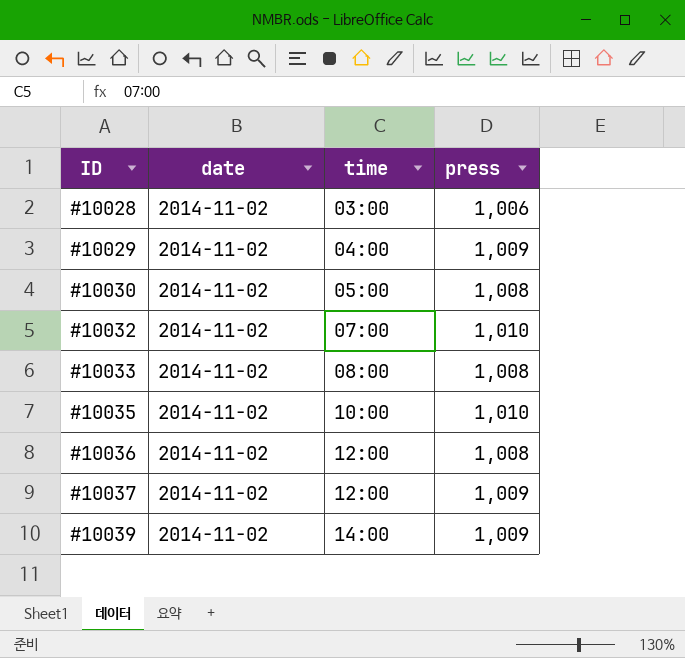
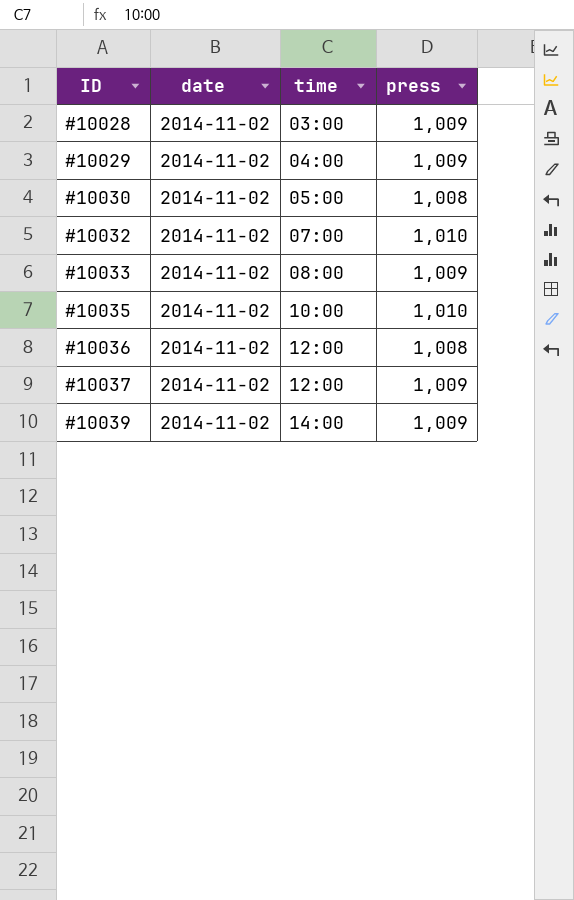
#10028 | press: 1,006 -> 1,009
#10033 | press: 1,008 -> 1,009

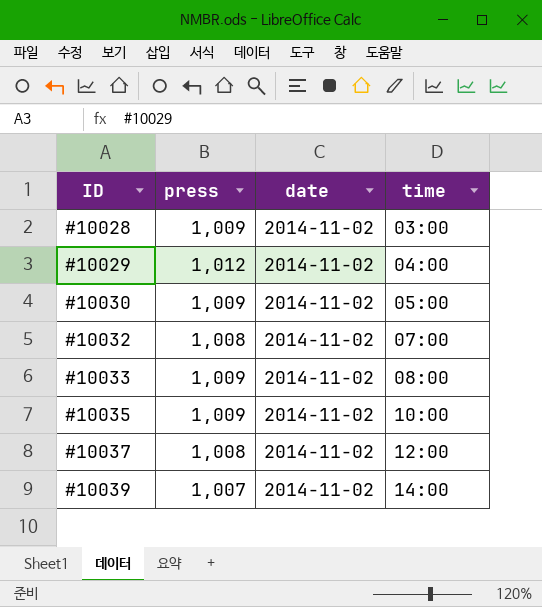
column press | position: 4 -> 2
row #10036: 2014-11-02 | 12:00 | 1,008 -> none
#10029 | press: 1,009 -> 1,012
#10030 | press: 1,008 -> 1,009
#10032 | press: 1,010 -> 1,008
#10035 | press: 1,010 -> 1,009
#10037 | press: 1,009 -> 1,008
#10039 | press: 1,009 -> 1,007

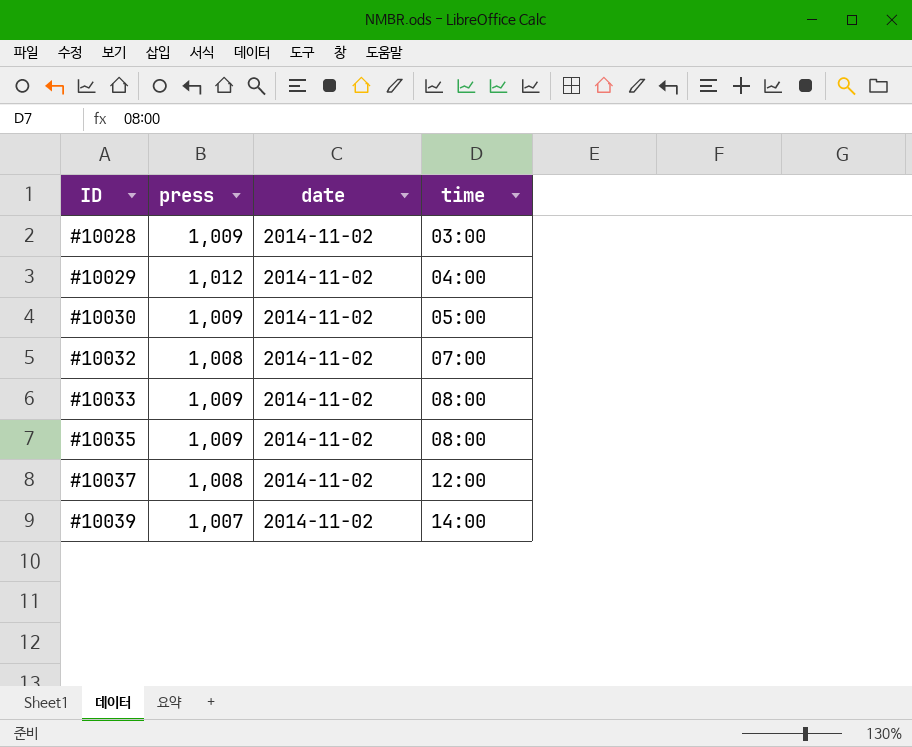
#10035 | time: 10:00 -> 08:00

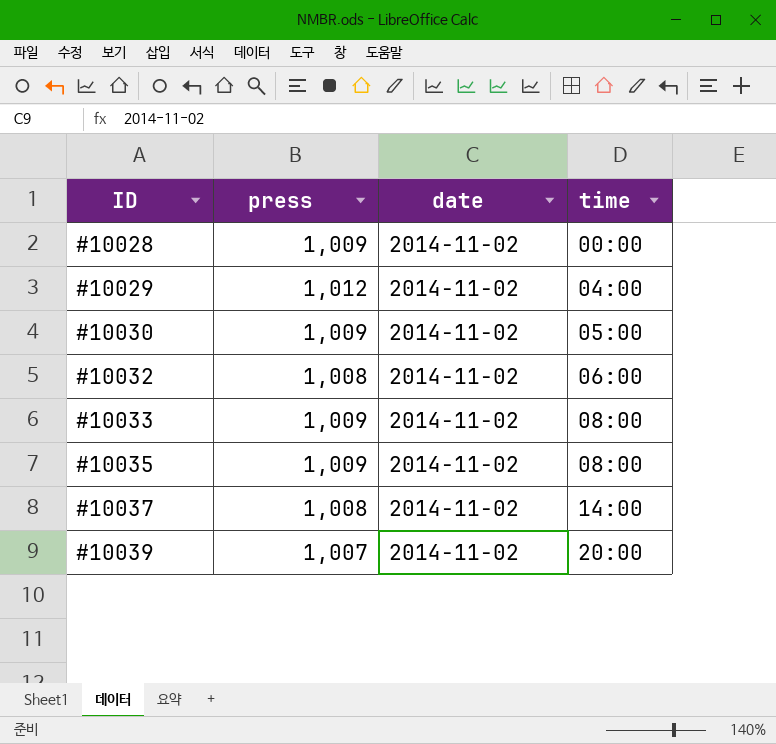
#10028 | time: 03:00 -> 00:00
#10032 | time: 07:00 -> 06:00
#10037 | time: 12:00 -> 14:00
#10039 | time: 14:00 -> 20:00

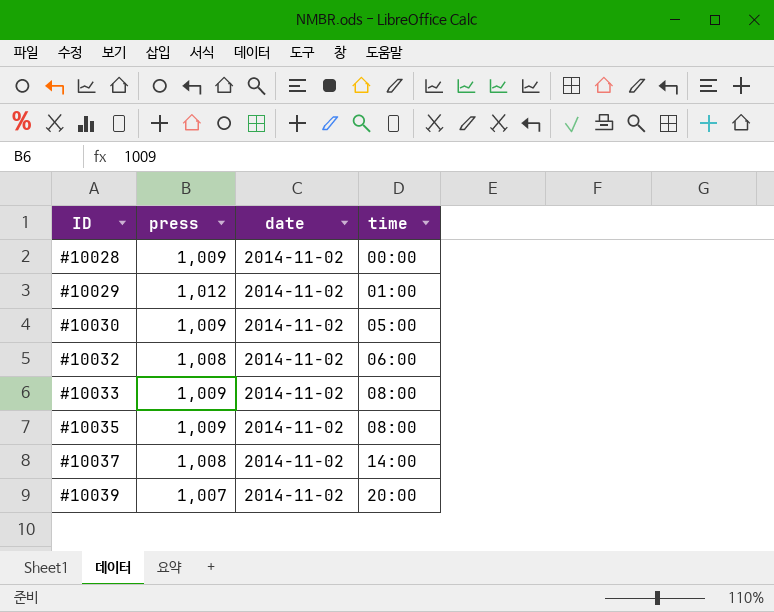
#10029 | time: 04:00 -> 01:00

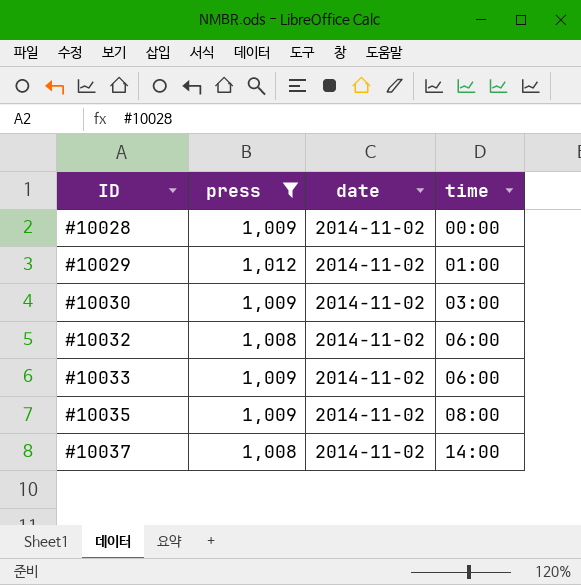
filter: none -> press != 1,007
#10030 | time: 05:00 -> 03:00
#10033 | time: 08:00 -> 06:00

